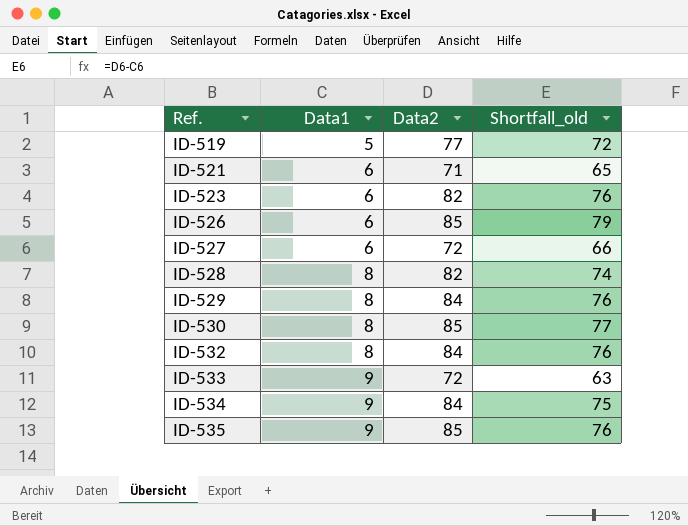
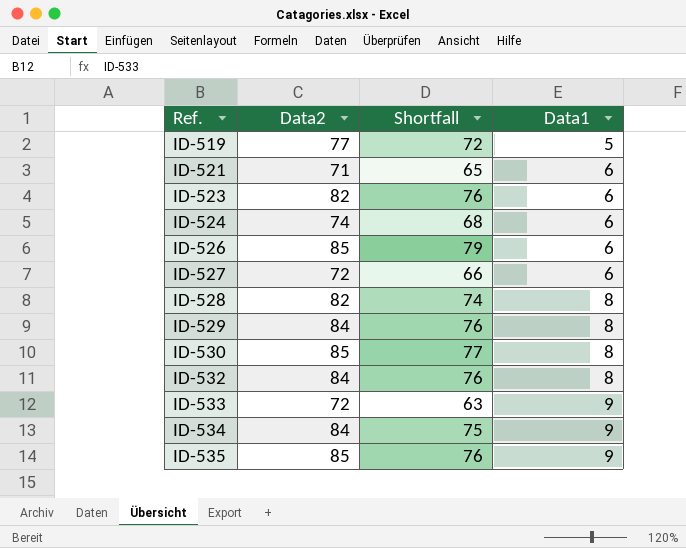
column name: Shortfall_old -> Shortfall
column Data1 | position: 2 -> 4
row ID-524: none -> 74 | 68 | 6

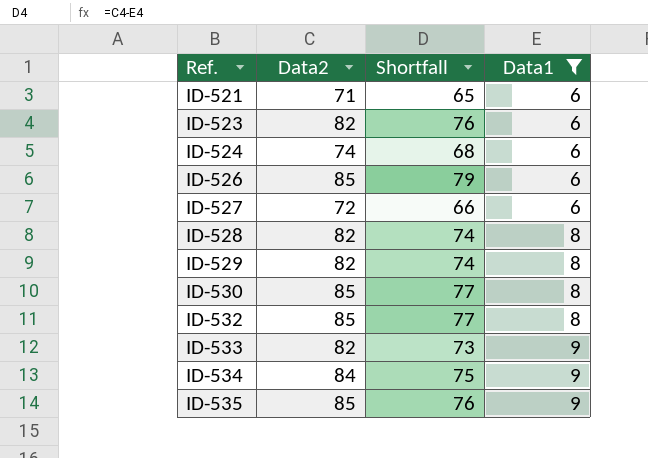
filter: none -> Data1 != 5
ID-529 | Data2: 84 -> 82
ID-529 | Shortfall: 76 -> 74
ID-532 | Data2: 84 -> 85
ID-532 | Shortfall: 76 -> 77
ID-533 | Data2: 72 -> 82
ID-533 | Shortfall: 63 -> 73

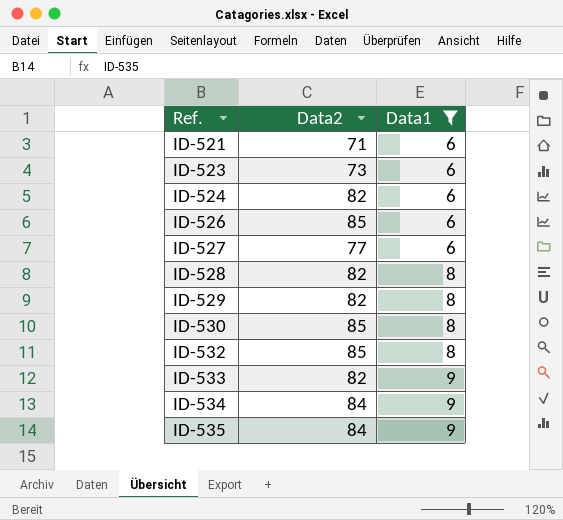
column Shortfall | formula: [Data2] - [Data1] -> none
ID-523 | Data2: 82 -> 73
ID-524 | Data2: 74 -> 82
ID-527 | Data2: 72 -> 77
ID-535 | Data2: 85 -> 84

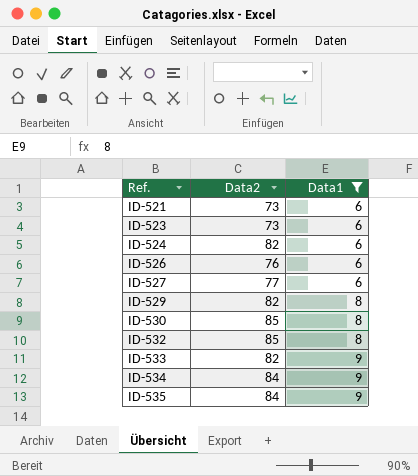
row ID-528: 82 | 8 -> none
ID-521 | Data2: 71 -> 73
ID-526 | Data2: 85 -> 76

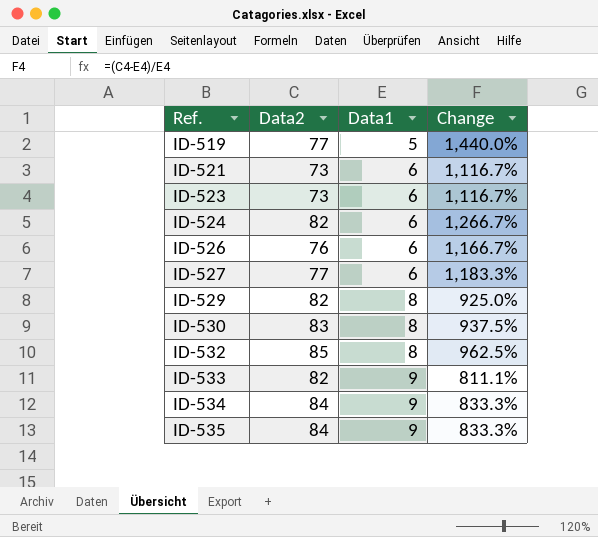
filter: Data1 != 5 -> none
column Change | formula: none -> ([Data2] - [Data1]) / [Data1]
ID-530 | Data2: 85 -> 83

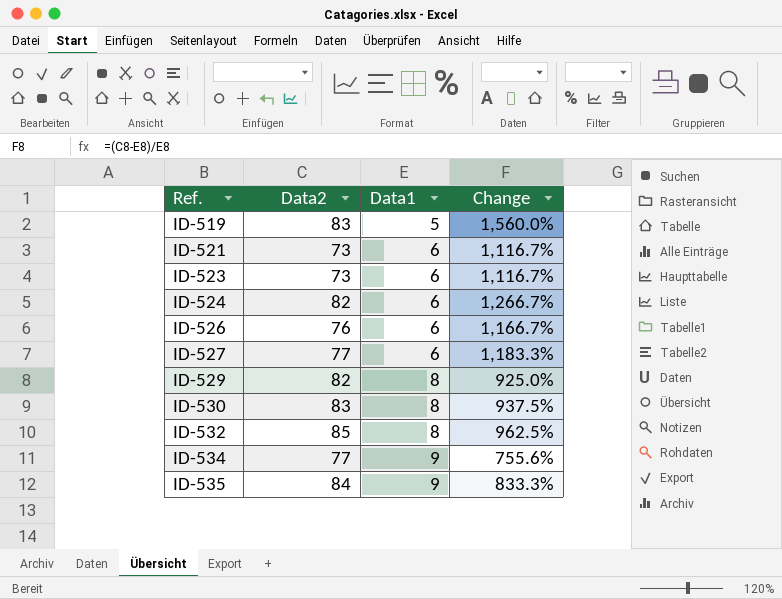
row ID-533: 82 | 9 | 811.1% -> none
ID-519 | Data2: 77 -> 83
ID-519 | Change: 1,440.0% -> 1,560.0%
ID-534 | Data2: 84 -> 77
ID-534 | Change: 833.3% -> 755.6%

